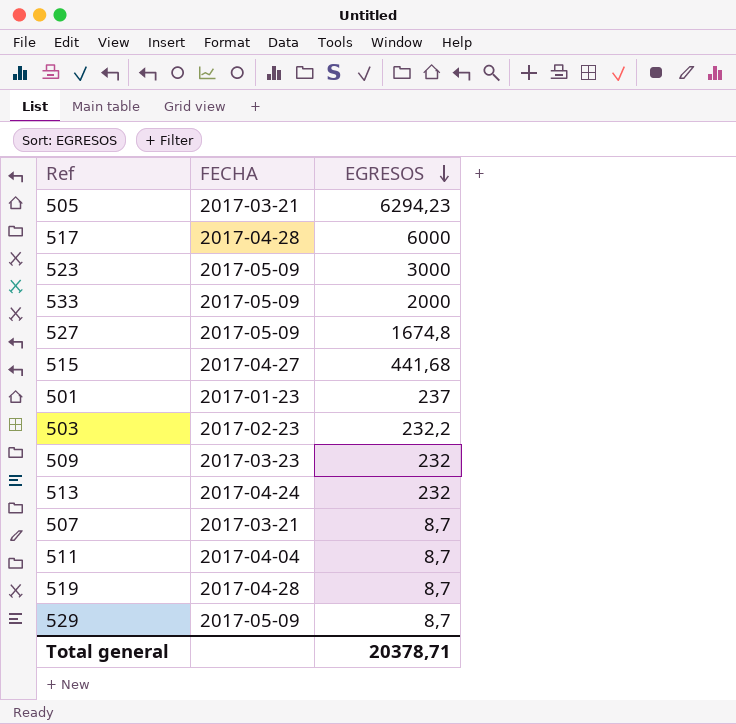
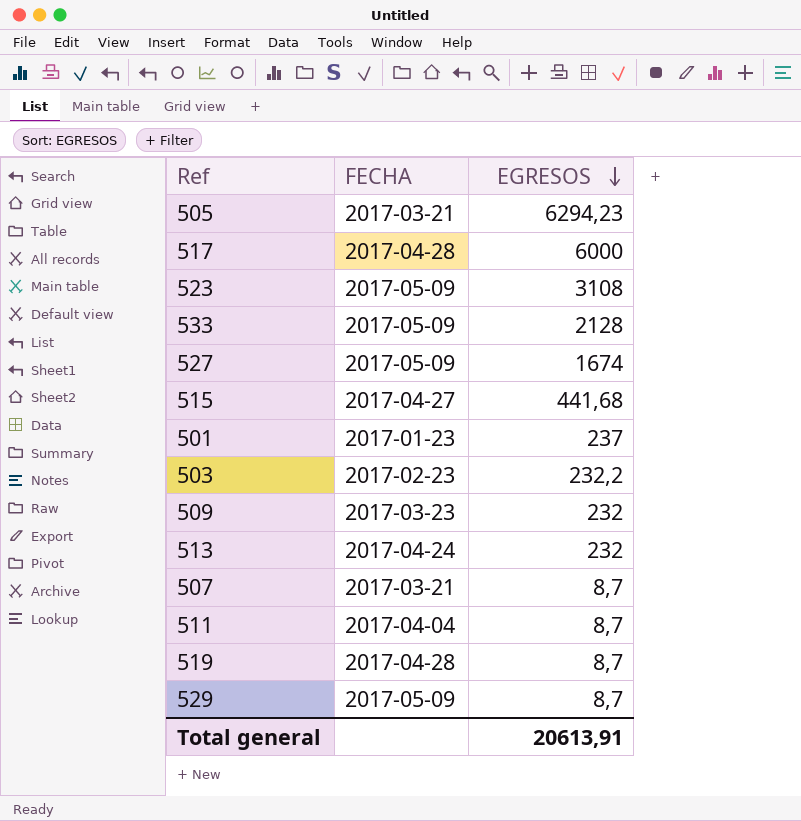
523 | EGRESOS: 3000 -> 3108
533 | EGRESOS: 2000 -> 2128
527 | EGRESOS: 1674,8 -> 1674
Total general | EGRESOS: 20378,71 -> 20613,91

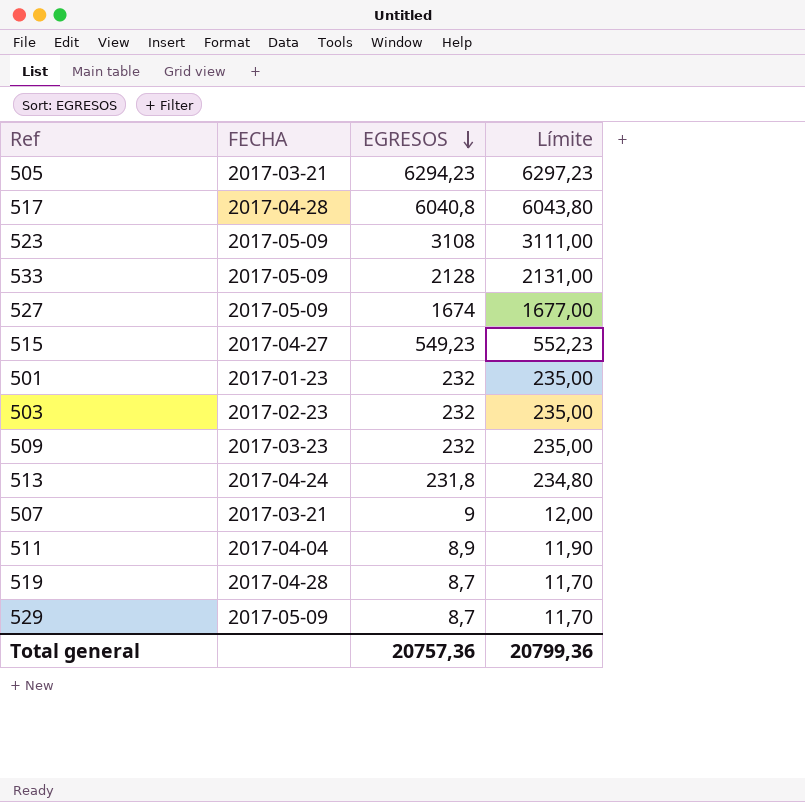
column Límite | formula: none -> [EGRESOS] + 3
517 | EGRESOS: 6000 -> 6040,8
515 | EGRESOS: 441,68 -> 549,23
501 | EGRESOS: 237 -> 232
503 | EGRESOS: 232,2 -> 232
513 | EGRESOS: 232 -> 231,8
507 | EGRESOS: 8,7 -> 9
511 | EGRESOS: 8,7 -> 8,9
Total general | EGRESOS: 20613,91 -> 20757,36

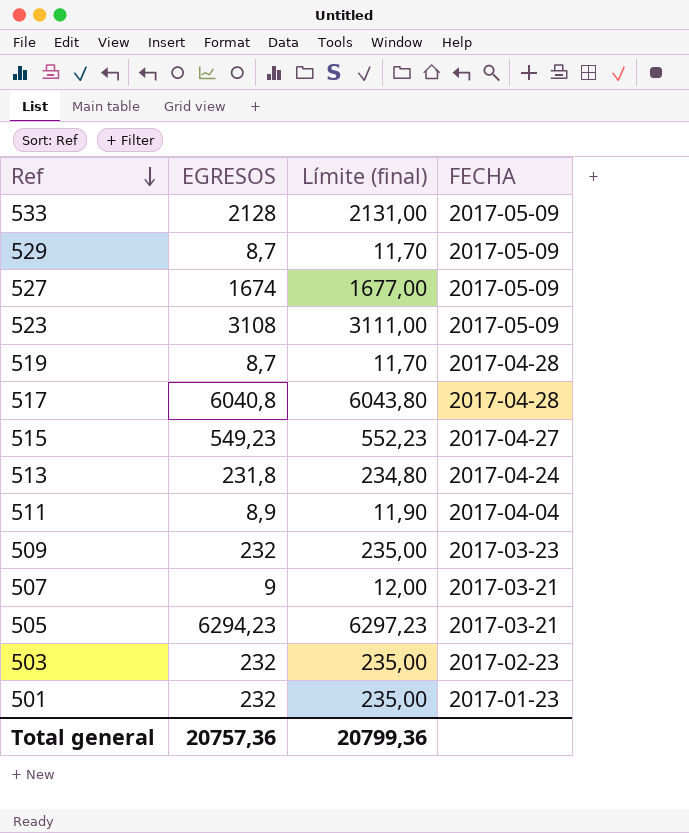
row order: EGRESOS descending -> Ref descending
column name: Límite -> Límite (final)
column FECHA | position: 2 -> 4

